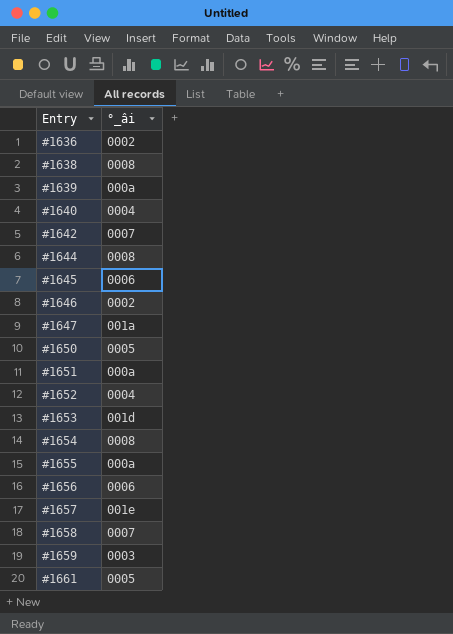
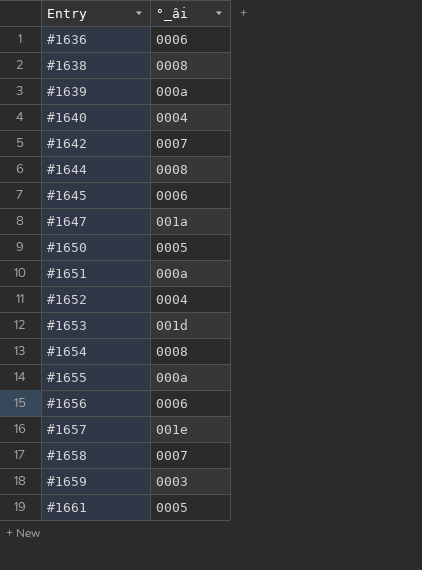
row #1646: 0002 -> none
#1636 | °_âi: 0002 -> 0006

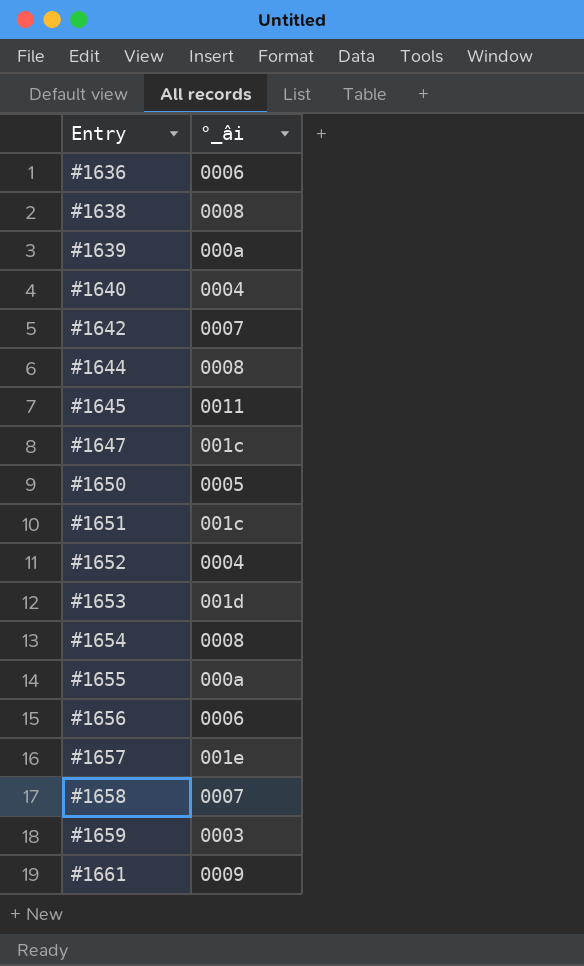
#1645 | °_âi: 0006 -> 0011
#1647 | °_âi: 001a -> 001c
#1651 | °_âi: 000a -> 001c
#1661 | °_âi: 0005 -> 0009

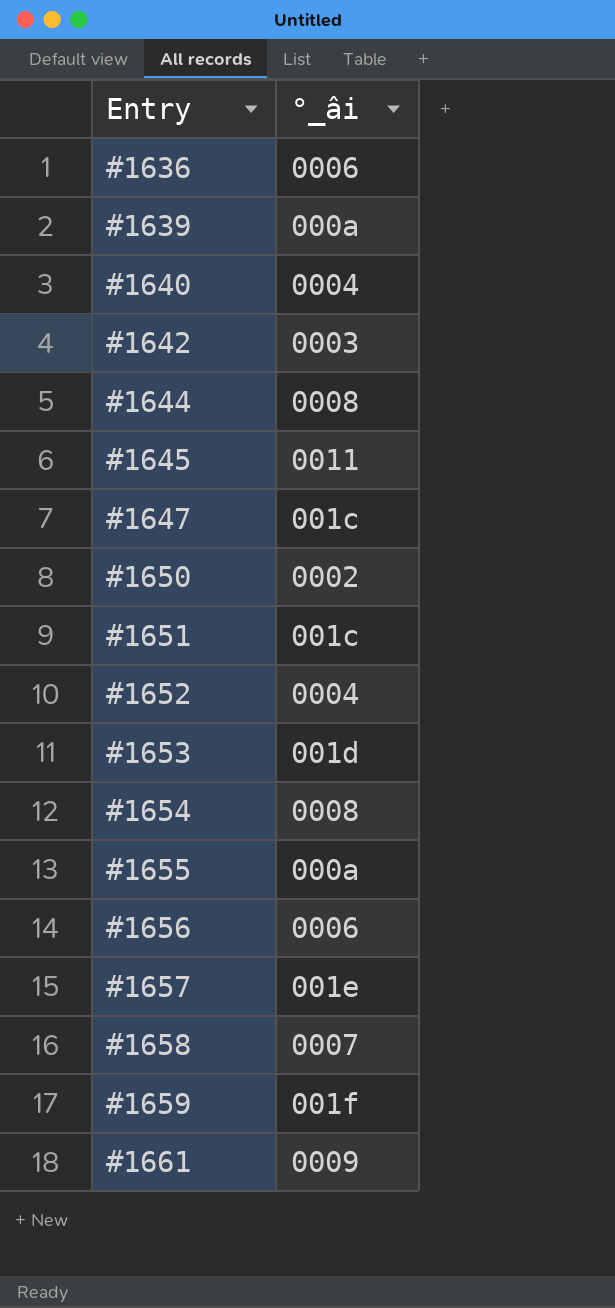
row #1638: 0008 -> none
#1642 | °_âi: 0007 -> 0003
#1650 | °_âi: 0005 -> 0002
#1659 | °_âi: 0003 -> 001f

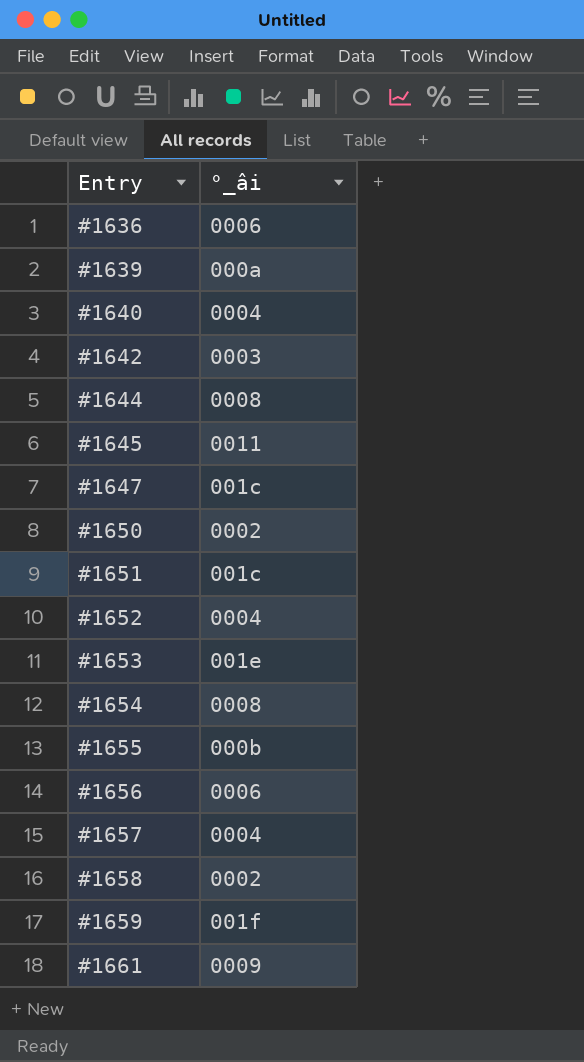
#1653 | °_âi: 001d -> 001e
#1655 | °_âi: 000a -> 000b
#1657 | °_âi: 001e -> 0004
#1658 | °_âi: 0007 -> 0002

